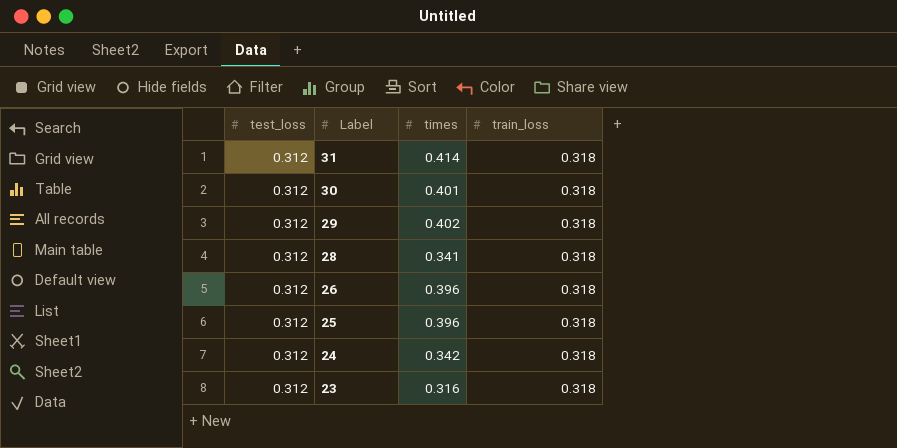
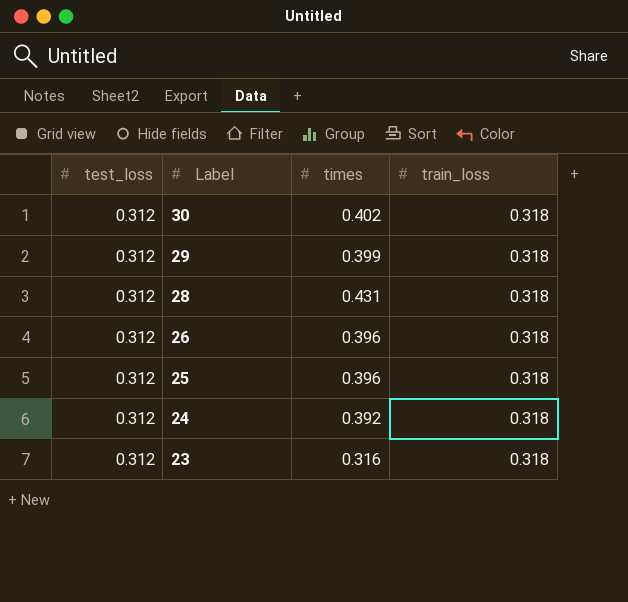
row 31: 0.312 | 0.414 | 0.318 -> none
30 | times: 0.401 -> 0.402
29 | times: 0.402 -> 0.399
28 | times: 0.341 -> 0.431
24 | times: 0.342 -> 0.392

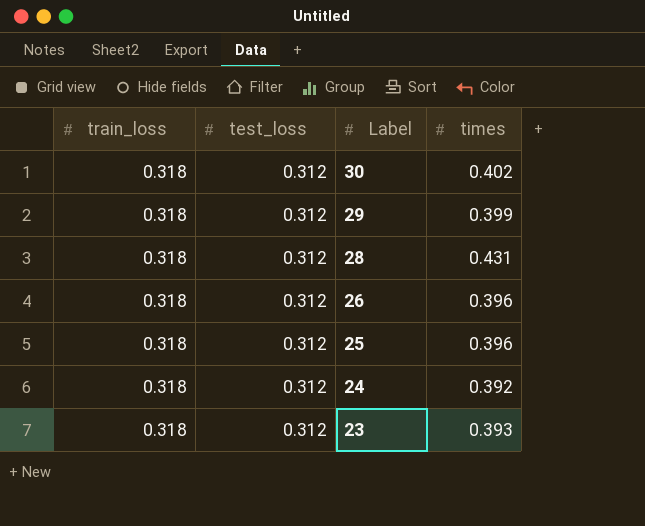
column train_loss | position: 4 -> 1
23 | times: 0.316 -> 0.393

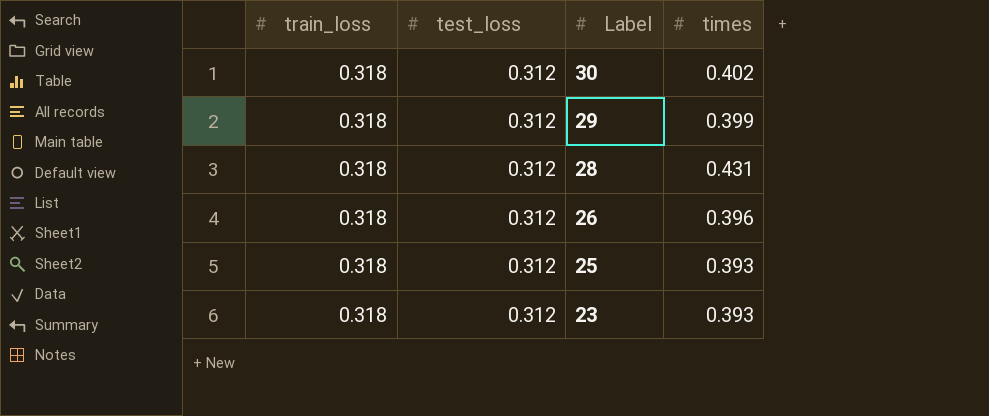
row 24: 0.318 | 0.312 | 0.392 -> none
25 | times: 0.396 -> 0.393

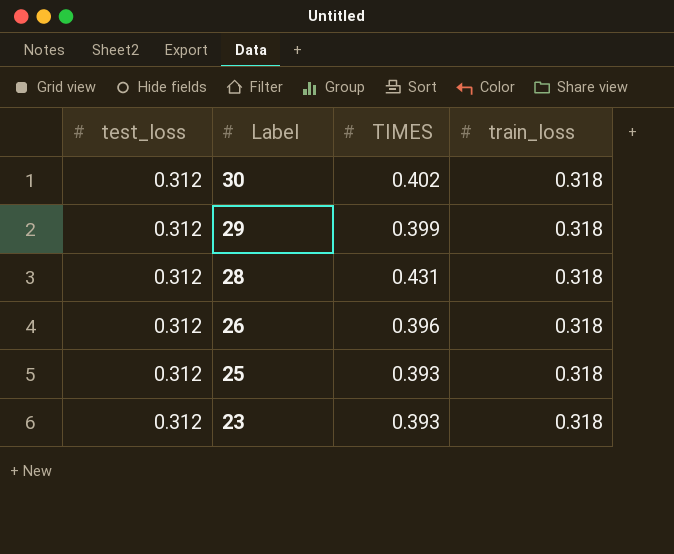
column name: times -> TIMES
column train_loss | position: 1 -> 4

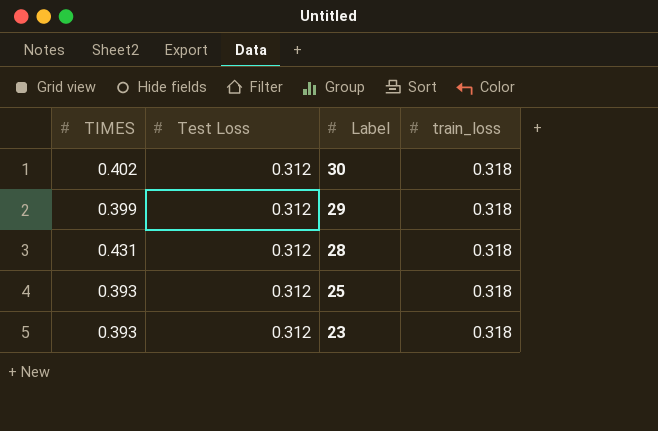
column TIMES | position: 3 -> 1
column name: test_loss -> Test Loss
row 26: 0.312 | 0.396 | 0.318 -> none

